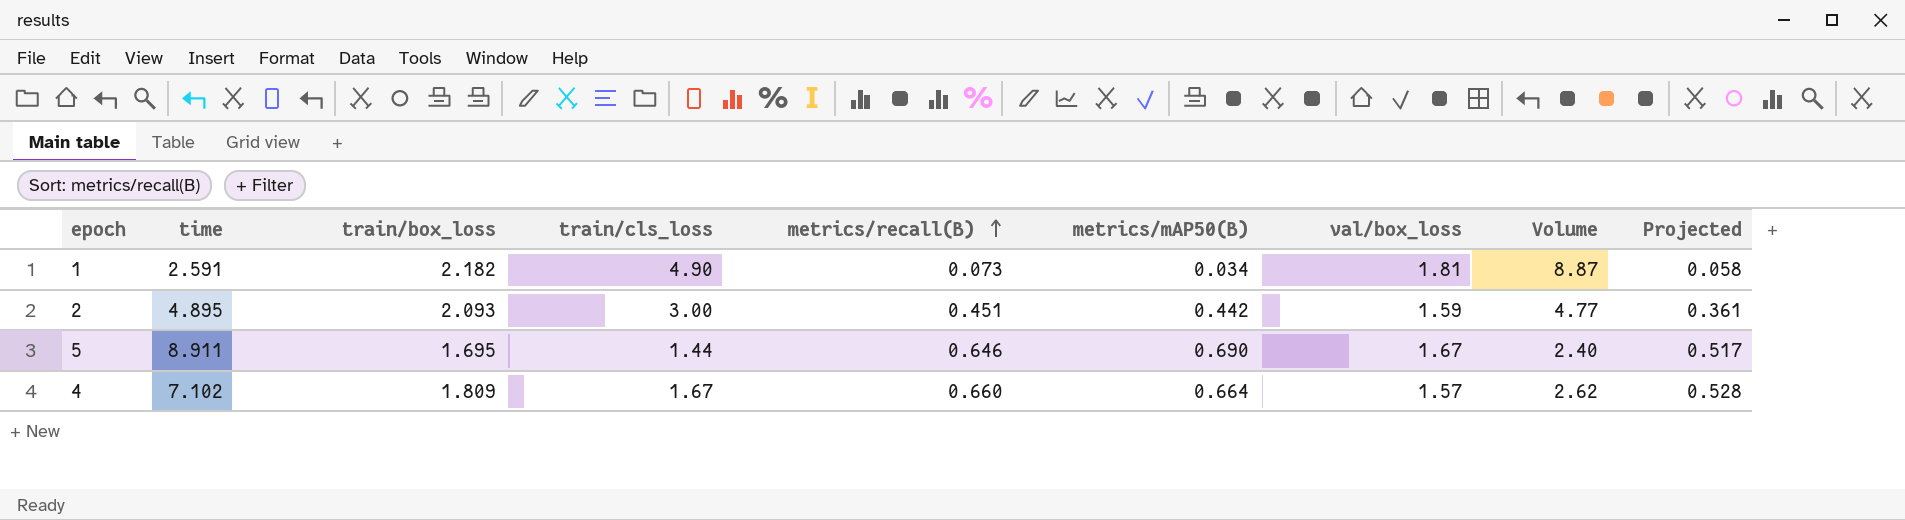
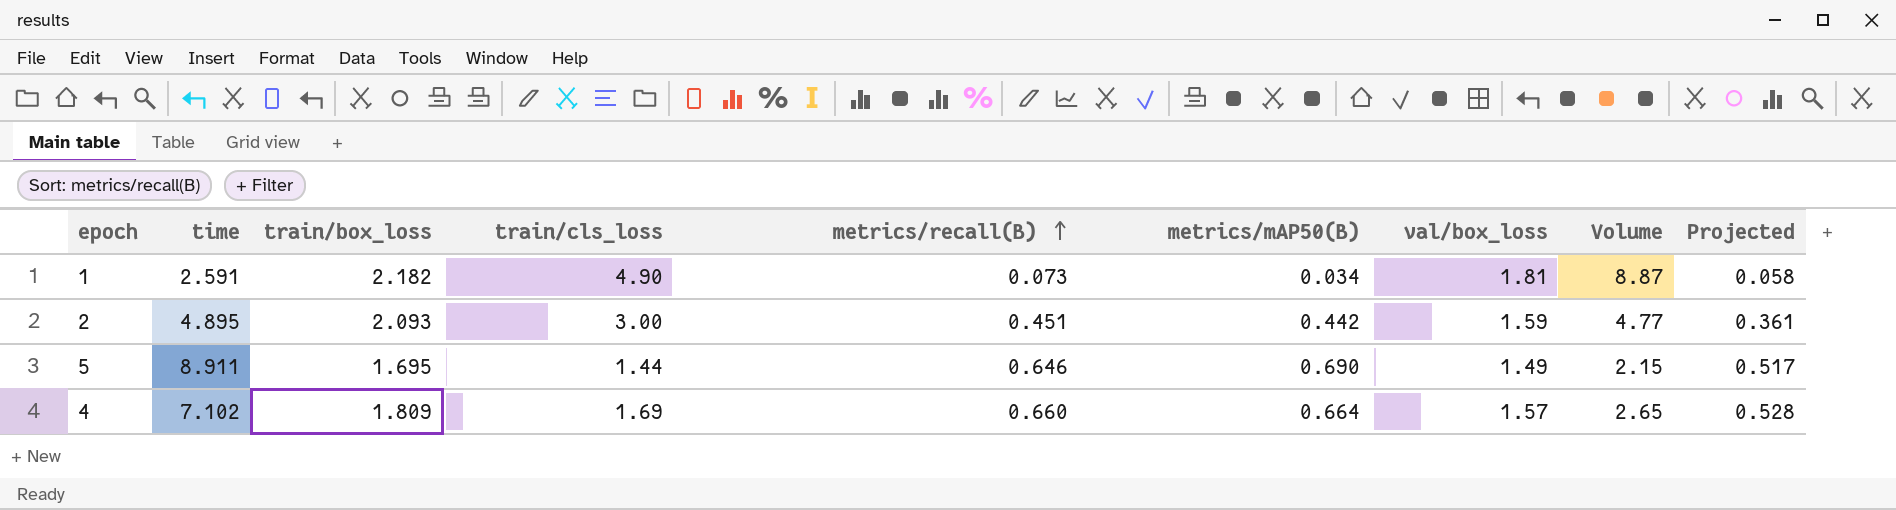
5 | val/box_loss: 1.67 -> 1.49
5 | Volume: 2.40 -> 2.15
4 | train/cls_loss: 1.67 -> 1.69
4 | Volume: 2.62 -> 2.65

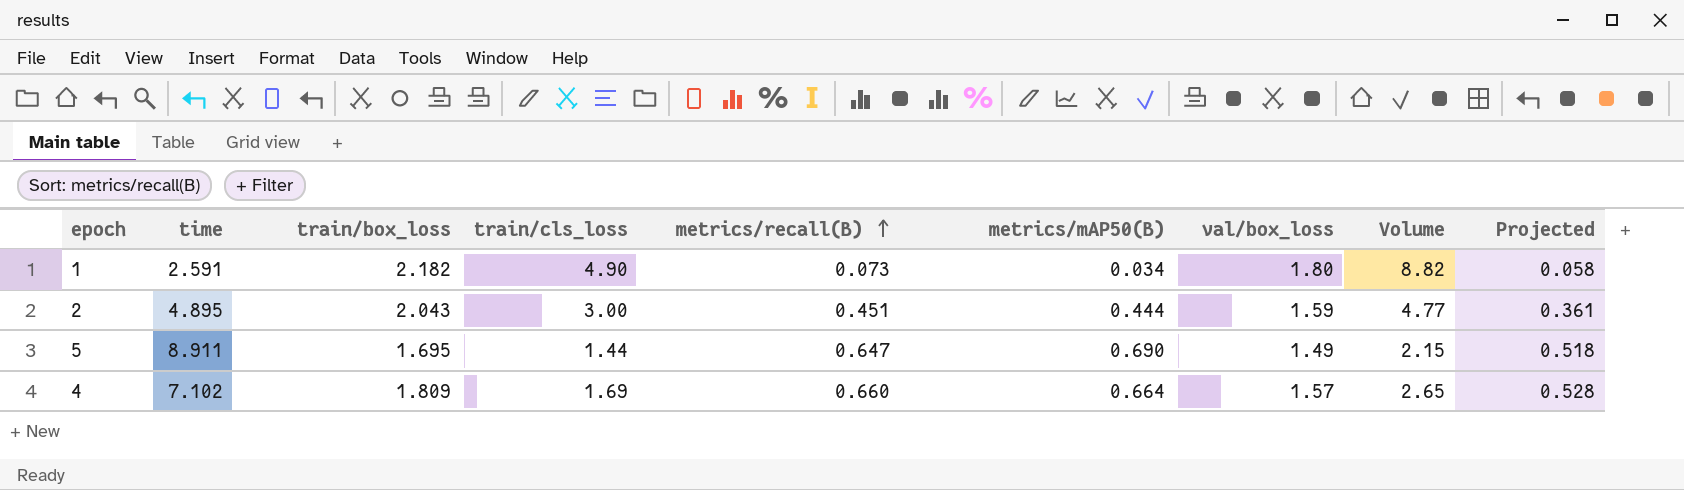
1 | val/box_loss: 1.81 -> 1.80
1 | Volume: 8.87 -> 8.82
2 | train/box_loss: 2.093 -> 2.043
2 | metrics/mAP50(B): 0.442 -> 0.444
5 | metrics/recall(B): 0.646 -> 0.647
5 | Projected: 0.517 -> 0.518

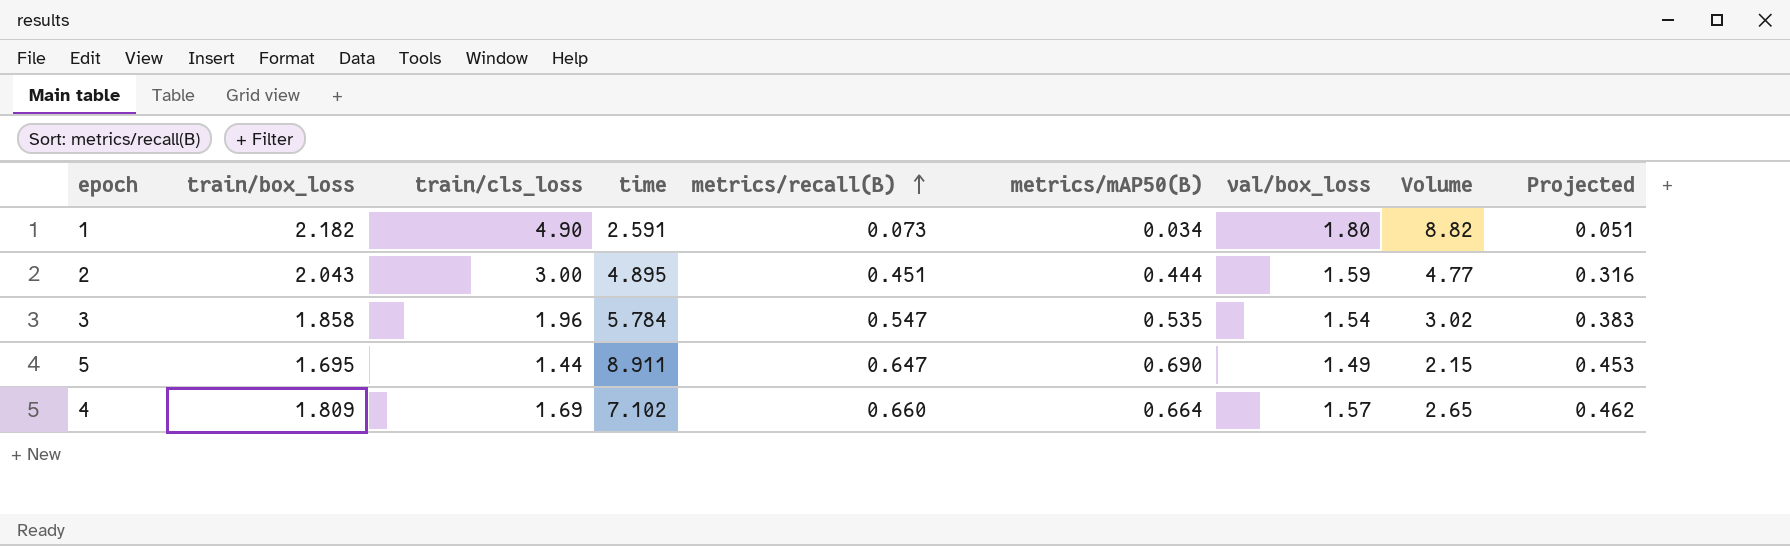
column time | position: 2 -> 4
column Projected | formula: [metrics/recall(B)] * 0.8 -> [metrics/recall(B)] * 0.7
row 3: none -> 1.858 | 1.96 | 5.784 | 0.547 | 0.535 | 1.54 | 3.02 | 0.383

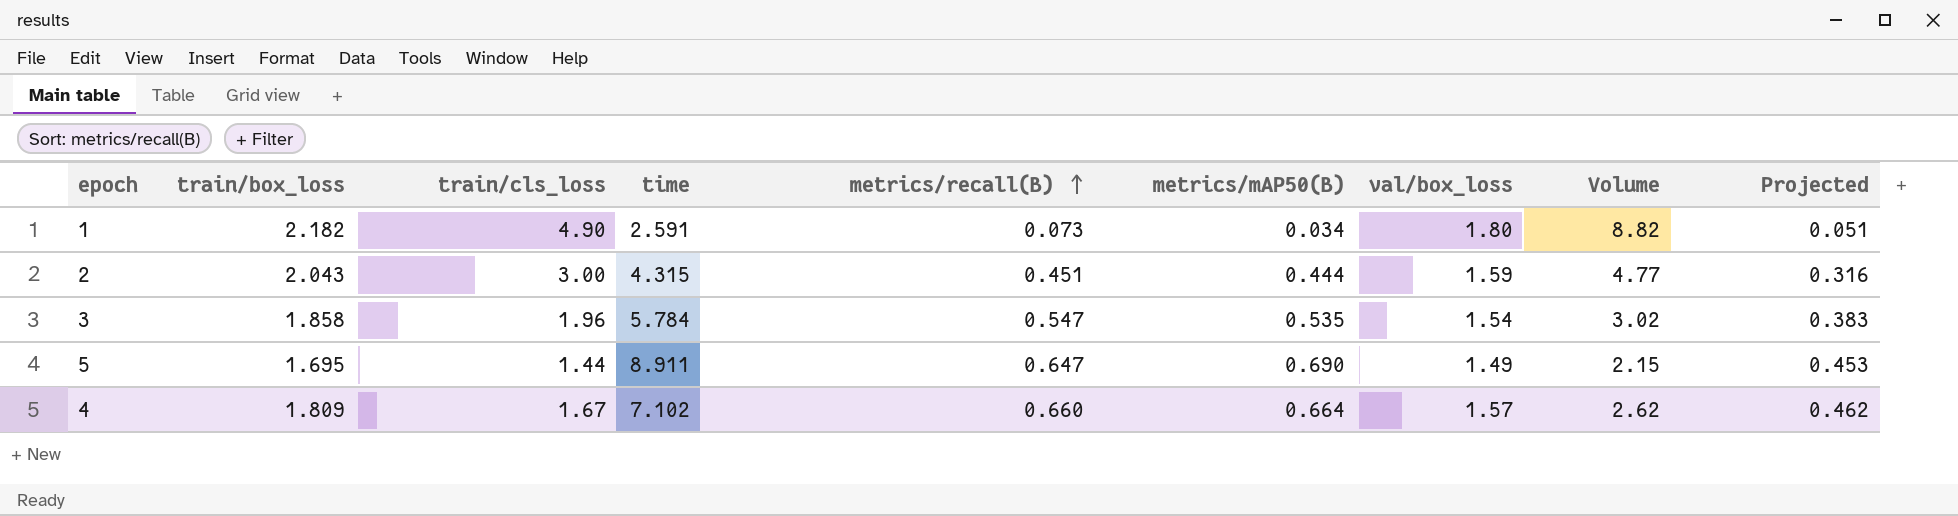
2 | time: 4.895 -> 4.315
4 | train/cls_loss: 1.69 -> 1.67
4 | Volume: 2.65 -> 2.62

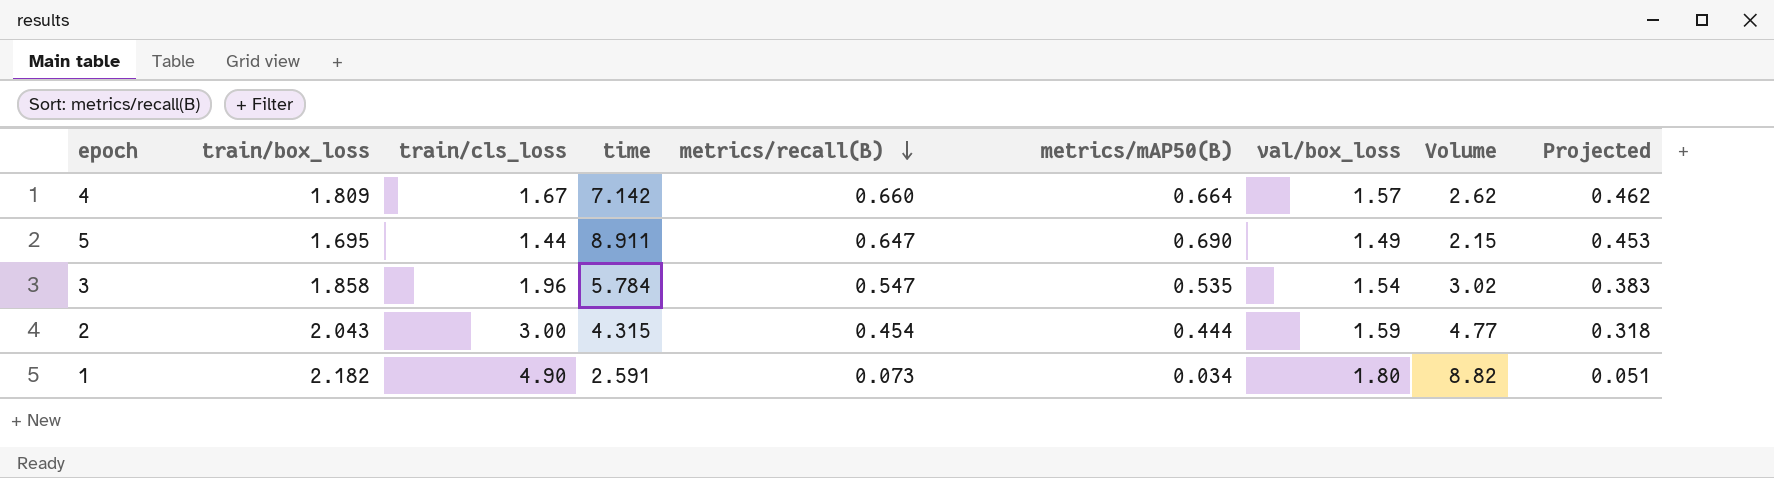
row order: metrics/recall(B) ascending -> metrics/recall(B) descending
4 | time: 7.102 -> 7.142
2 | metrics/recall(B): 0.451 -> 0.454
2 | Projected: 0.316 -> 0.318

